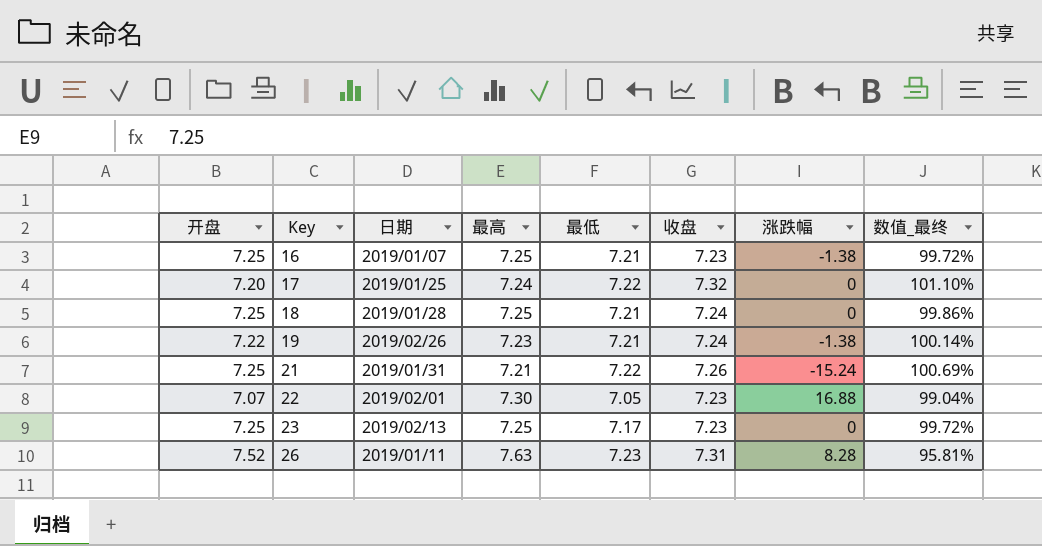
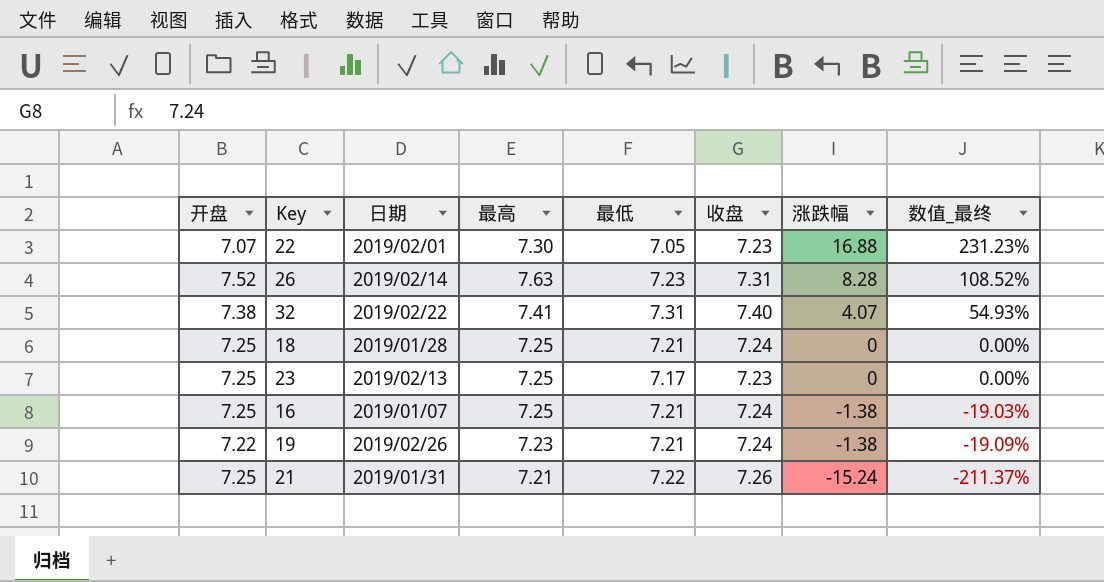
row order: Key ascending -> 涨跌幅 descending
column 数值_最终 | formula: [收盘] / [最高] -> [涨跌幅] / [最高]
row 17: 7.20 | 2019/01/25 | 7.24 | 7.22 | 7.32 | 0 | 101.10% -> none
26 | 日期: 2019/01/11 -> 2019/02/14
row 32: none -> 7.38 | 2019/02/22 | 7.41 | 7.31 | 7.40 | 4.07 | 54.93%
16 | 收盘: 7.23 -> 7.24

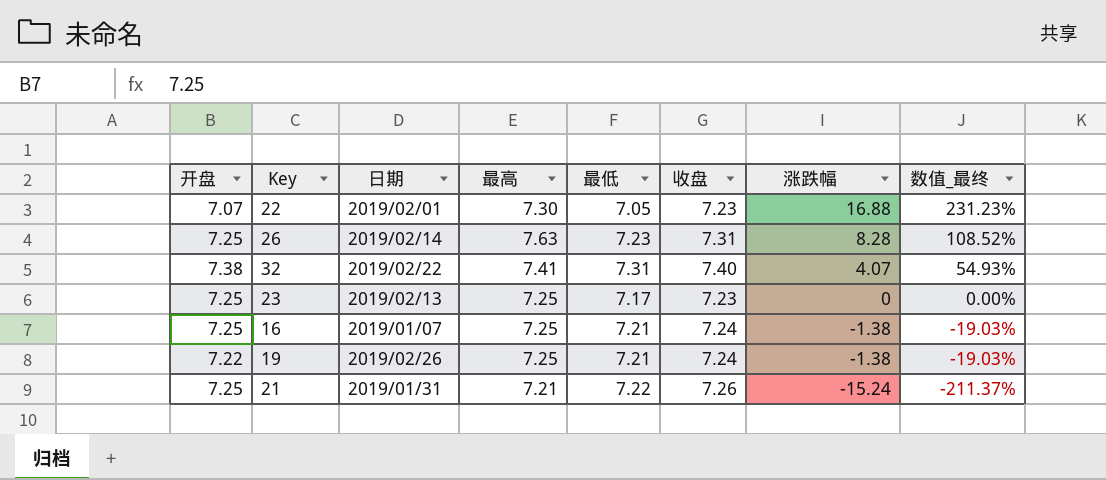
row 18: 7.25 | 2019/01/28 | 7.25 | 7.21 | 7.24 | 0 | 0.00% -> none
26 | 开盘: 7.52 -> 7.25
19 | 最高: 7.23 -> 7.25
19 | 数值_最终: -19.09% -> -19.03%

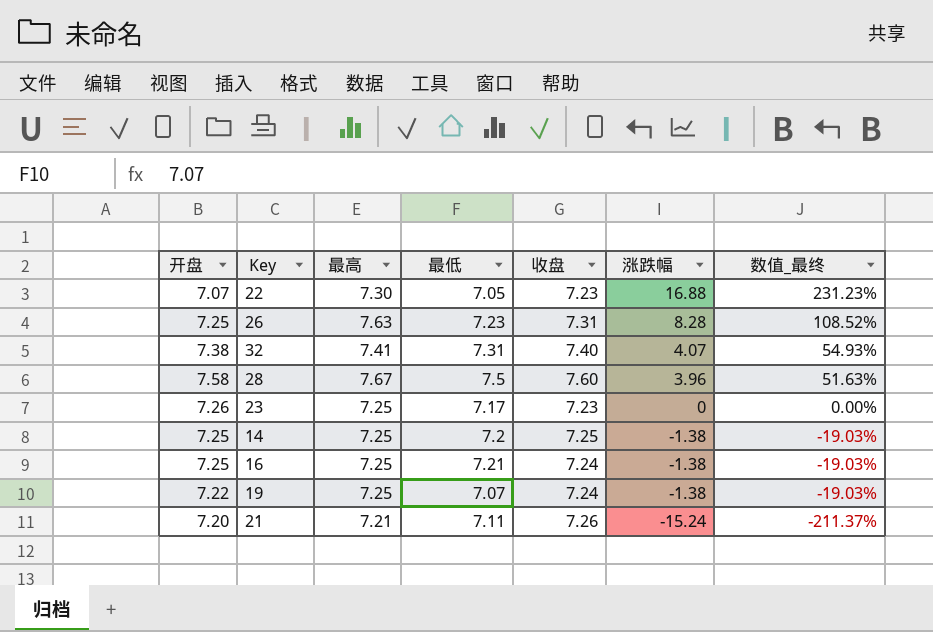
column 日期 | position: 3 -> none
row 28: none -> 7.58 | 7.67 | 7.5 | 7.60 | 3.96 | 51.63%
23 | 开盘: 7.25 -> 7.26
row 14: none -> 7.25 | 7.25 | 7.2 | 7.25 | -1.38 | -19.03%
19 | 最低: 7.21 -> 7.07
21 | 开盘: 7.25 -> 7.20
21 | 最低: 7.22 -> 7.11

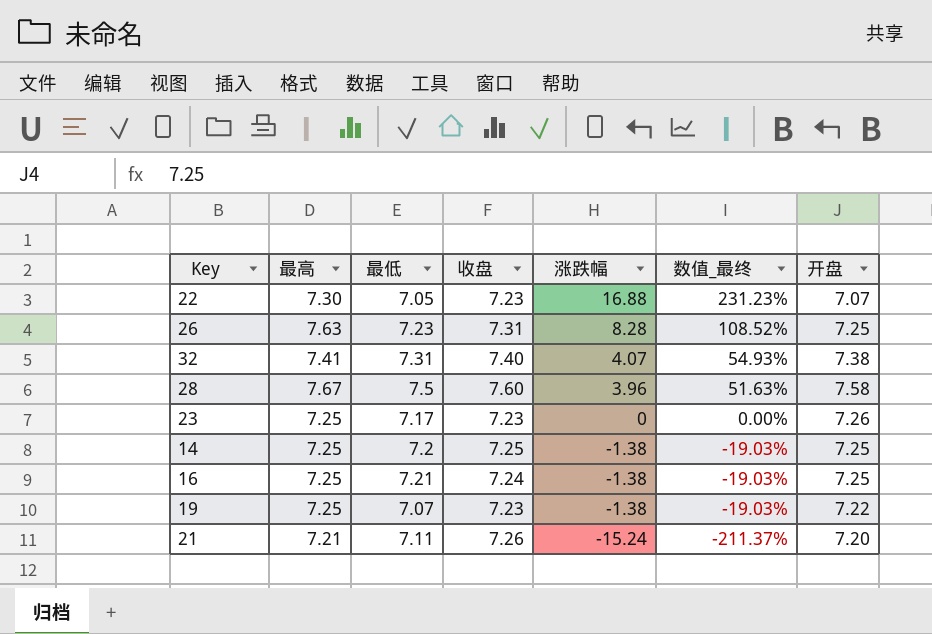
column 开盘 | position: 1 -> 7
19 | 收盘: 7.24 -> 7.23

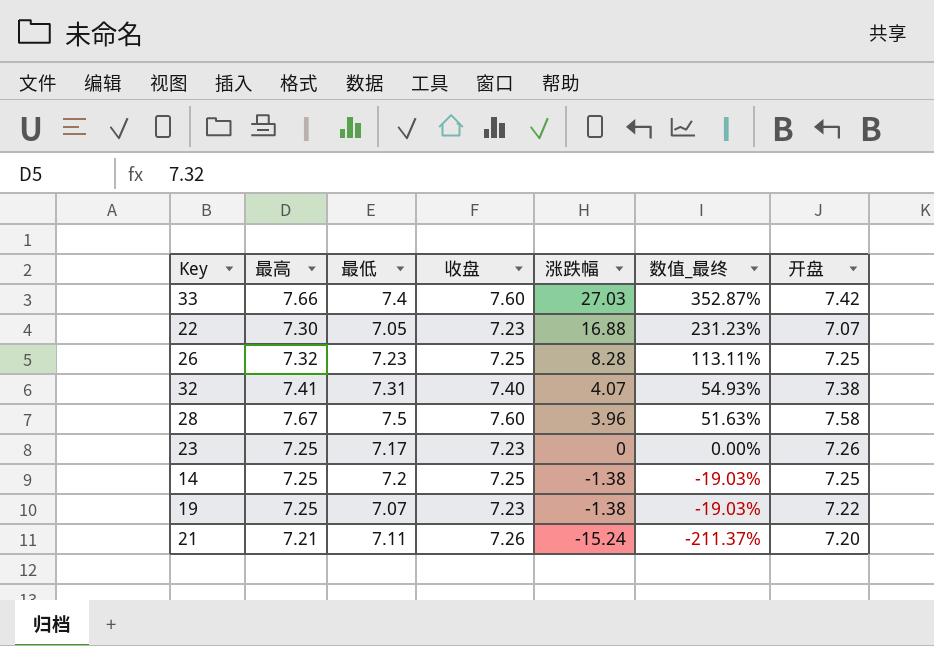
row 16: 7.25 | 7.21 | 7.24 | -1.38 | -19.03% | 7.25 -> none
row 33: none -> 7.66 | 7.4 | 7.60 | 27.03 | 352.87% | 7.42
26 | 最高: 7.63 -> 7.32
26 | 收盘: 7.31 -> 7.25
26 | 数值_最终: 108.52% -> 113.11%

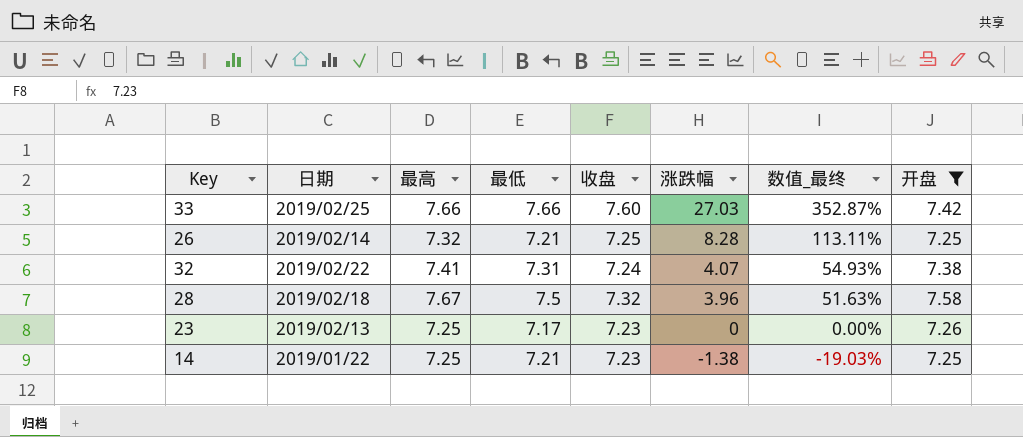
filter: none -> 开盘 >= 7.25
column 日期 | position: none -> 2
33 | 最低: 7.4 -> 7.66
26 | 最低: 7.23 -> 7.21
32 | 收盘: 7.40 -> 7.24
28 | 收盘: 7.60 -> 7.32
14 | 最低: 7.2 -> 7.21
14 | 收盘: 7.25 -> 7.23

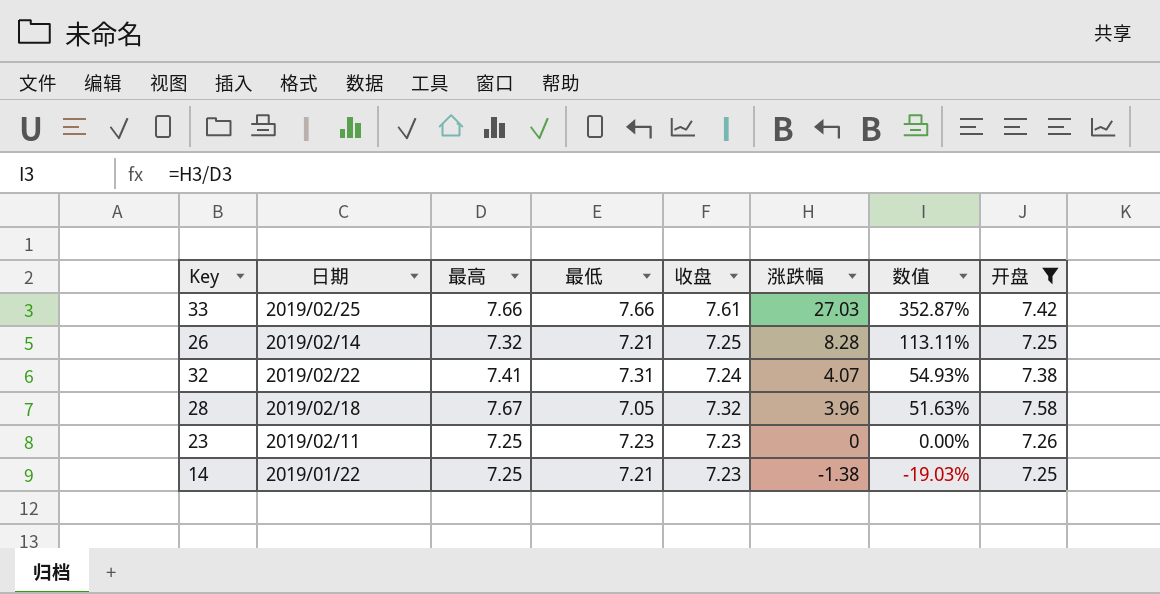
column name: 数值_最终 -> 数值
33 | 收盘: 7.60 -> 7.61
28 | 最低: 7.5 -> 7.05
23 | 日期: 2019/02/13 -> 2019/02/11
23 | 最低: 7.17 -> 7.23

